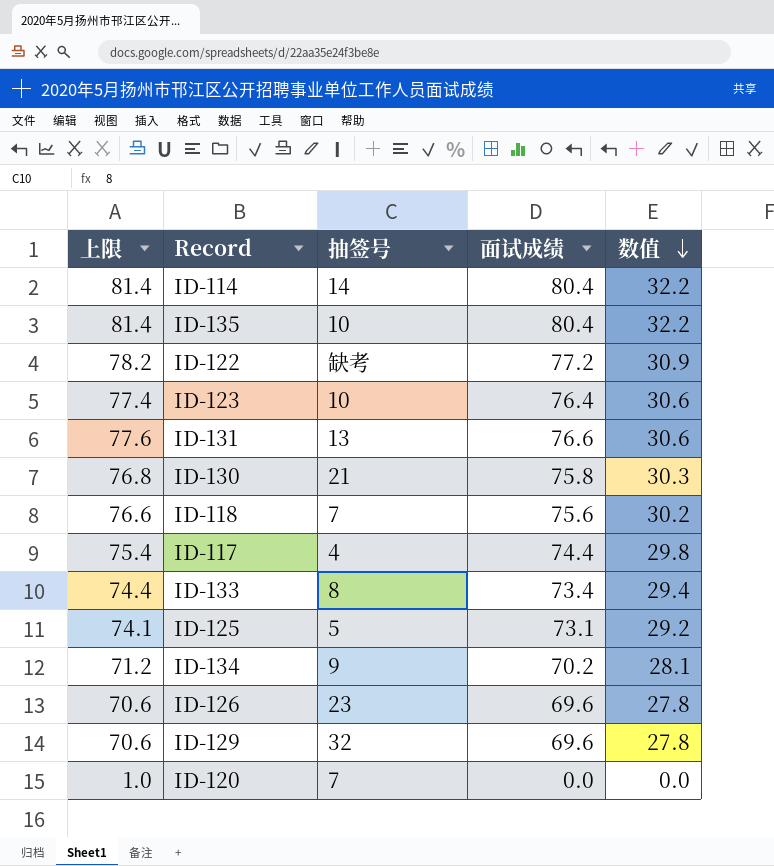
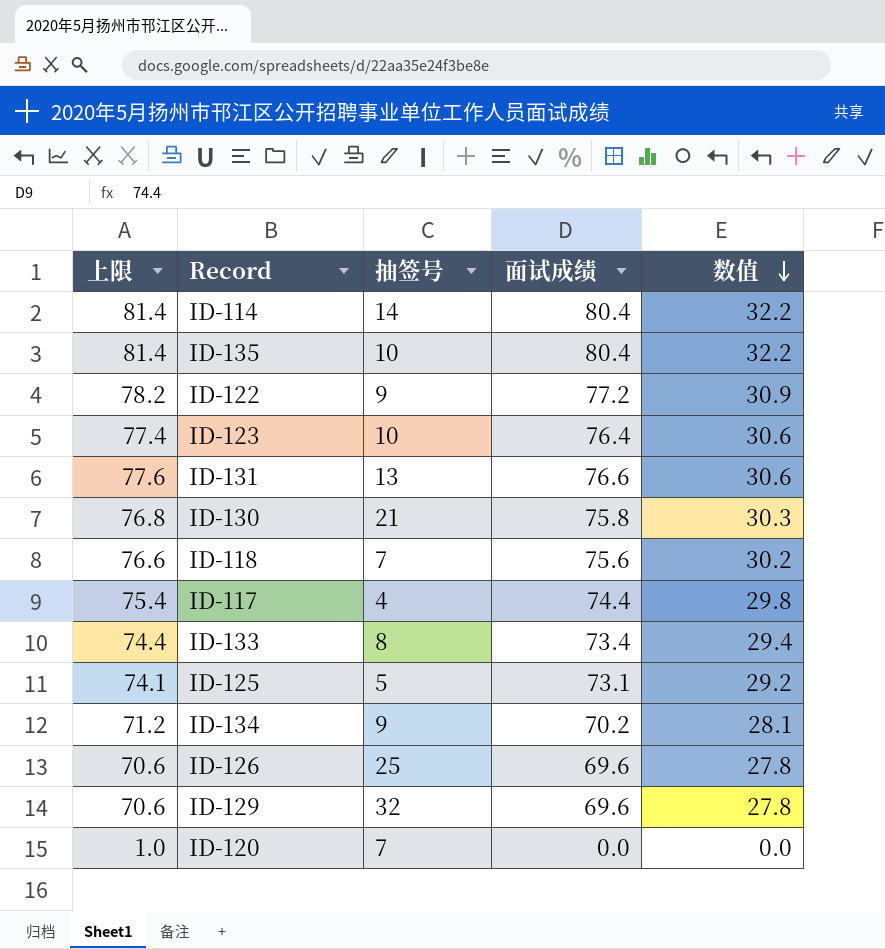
ID-122 | 抽签号: 缺考 -> 9
ID-126 | 抽签号: 23 -> 25

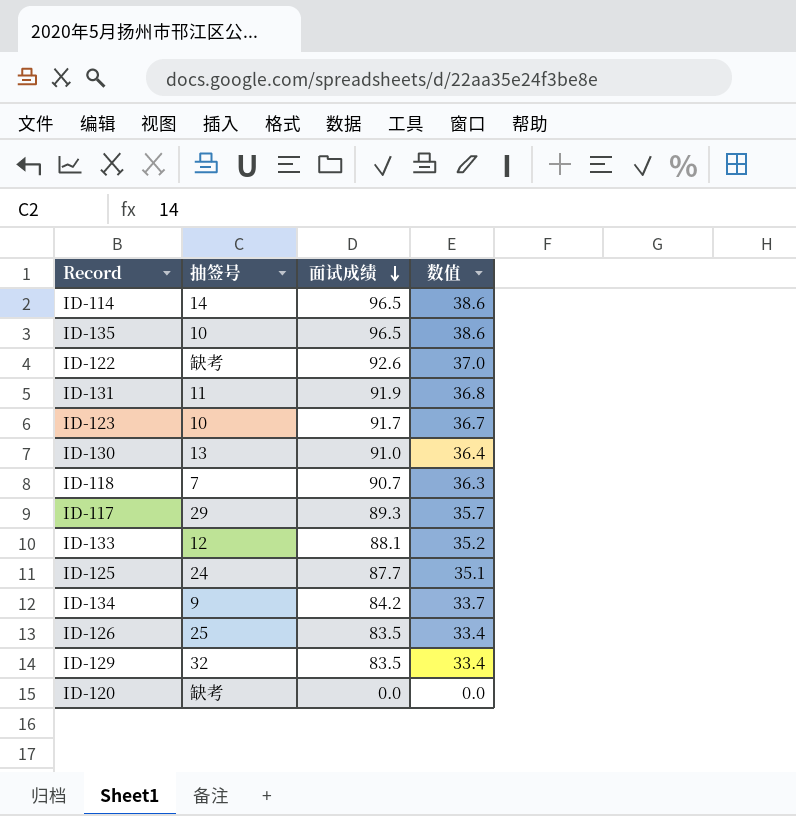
row order: 数值 descending -> 面试成绩 descending
column 上限 | formula: [面试成绩] + 1 -> none
ID-114 | 面试成绩: 80.4 -> 96.5
ID-114 | 数值: 32.2 -> 38.6
ID-135 | 面试成绩: 80.4 -> 96.5
ID-135 | 数值: 32.2 -> 38.6
ID-122 | 抽签号: 9 -> 缺考
ID-122 | 面试成绩: 77.2 -> 92.6
ID-122 | 数值: 30.9 -> 37.0
ID-131 | 抽签号: 13 -> 11
ID-131 | 面试成绩: 76.6 -> 91.9
ID-131 | 数值: 30.6 -> 36.8
ID-123 | 面试成绩: 76.4 -> 91.7
ID-123 | 数值: 30.6 -> 36.7
ID-130 | 抽签号: 21 -> 13
ID-130 | 面试成绩: 75.8 -> 91.0
ID-130 | 数值: 30.3 -> 36.4
ID-118 | 面试成绩: 75.6 -> 90.7
ID-118 | 数值: 30.2 -> 36.3
ID-117 | 抽签号: 4 -> 29
ID-117 | 面试成绩: 74.4 -> 89.3
ID-117 | 数值: 29.8 -> 35.7
ID-133 | 抽签号: 8 -> 12
ID-133 | 面试成绩: 73.4 -> 88.1
ID-133 | 数值: 29.4 -> 35.2
ID-125 | 抽签号: 5 -> 24
ID-125 | 面试成绩: 73.1 -> 87.7
ID-125 | 数值: 29.2 -> 35.1
ID-134 | 面试成绩: 70.2 -> 84.2
ID-134 | 数值: 28.1 -> 33.7
ID-126 | 面试成绩: 69.6 -> 83.5
ID-126 | 数值: 27.8 -> 33.4
ID-129 | 面试成绩: 69.6 -> 83.5
ID-129 | 数值: 27.8 -> 33.4
ID-120 | 抽签号: 7 -> 缺考

